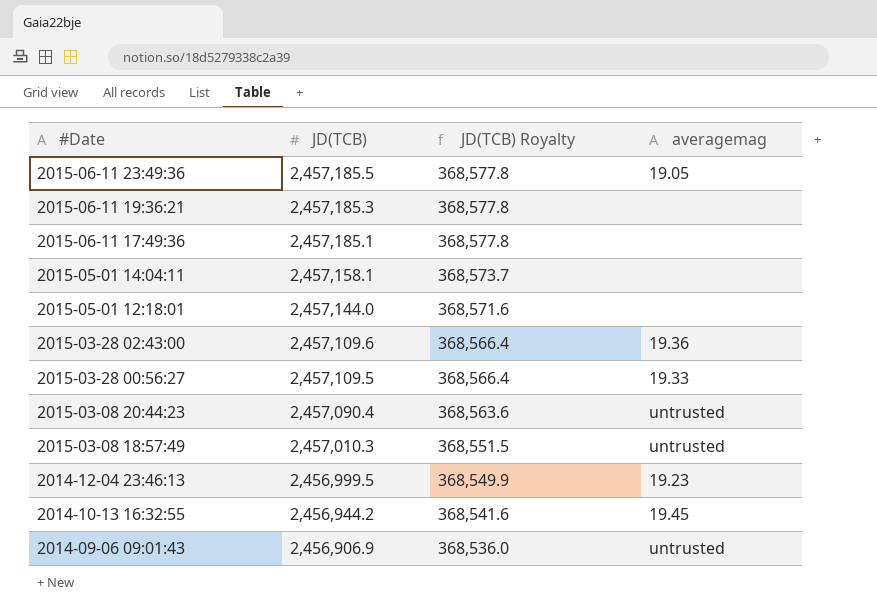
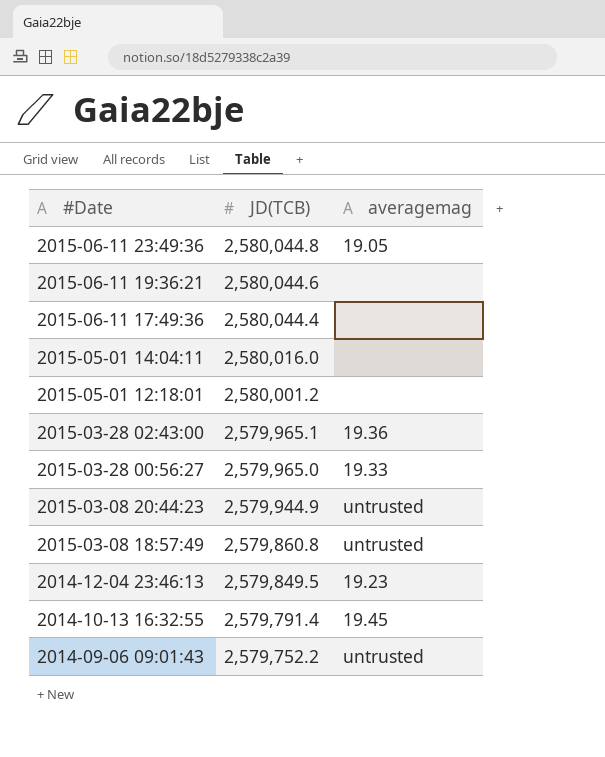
column JD(TCB) Royalty | formula: [JD(TCB)] * 0.15 -> none
2015-06-11 23:49:36 | JD(TCB): 2,457,185.5 -> 2,580,044.8
2015-06-11 19:36:21 | JD(TCB): 2,457,185.3 -> 2,580,044.6
2015-06-11 17:49:36 | JD(TCB): 2,457,185.1 -> 2,580,044.4
2015-05-01 14:04:11 | JD(TCB): 2,457,158.1 -> 2,580,016.0
2015-05-01 12:18:01 | JD(TCB): 2,457,144.0 -> 2,580,001.2
2015-03-28 02:43:00 | JD(TCB): 2,457,109.6 -> 2,579,965.1
2015-03-28 00:56:27 | JD(TCB): 2,457,109.5 -> 2,579,965.0
2015-03-08 20:44:23 | JD(TCB): 2,457,090.4 -> 2,579,944.9
2015-03-08 18:57:49 | JD(TCB): 2,457,010.3 -> 2,579,860.8
2014-12-04 23:46:13 | JD(TCB): 2,456,999.5 -> 2,579,849.5
2014-10-13 16:32:55 | JD(TCB): 2,456,944.2 -> 2,579,791.4
2014-09-06 09:01:43 | JD(TCB): 2,456,906.9 -> 2,579,752.2

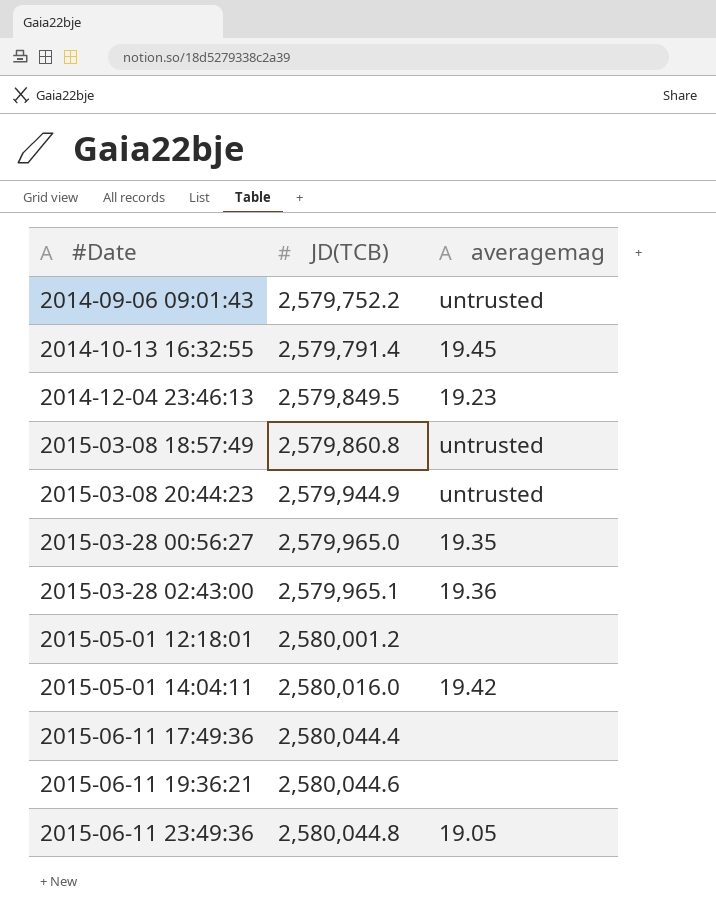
row order: #Date descending -> #Date ascending
2015-03-28 00:56:27 | averagemag: 19.33 -> 19.35
2015-05-01 14:04:11 | averagemag: none -> 19.42

